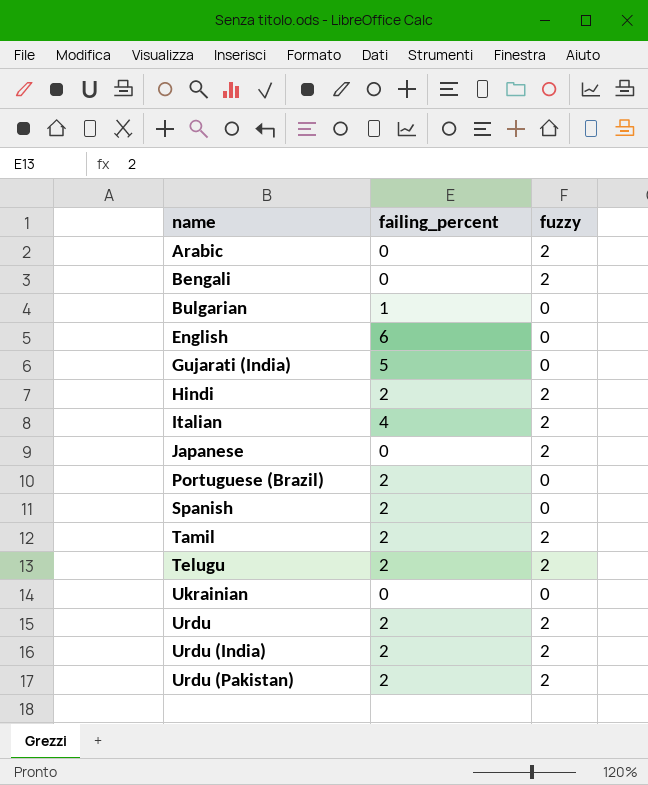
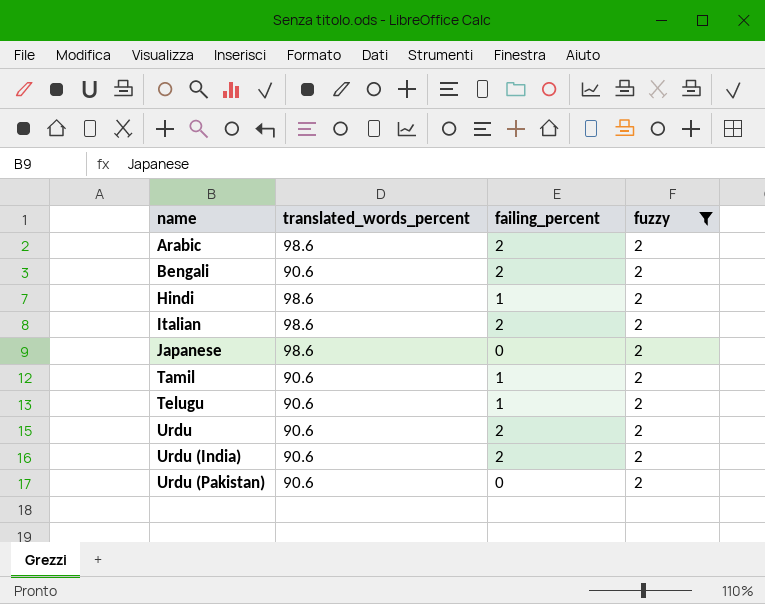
filter: none -> fuzzy = 2
column translated_words_percent | position: none -> 2
Arabic | failing_percent: 0 -> 2
Bengali | failing_percent: 0 -> 2
Hindi | failing_percent: 2 -> 1
Italian | failing_percent: 4 -> 2
Tamil | failing_percent: 2 -> 1
Telugu | failing_percent: 2 -> 1
Urdu (Pakistan) | failing_percent: 2 -> 0

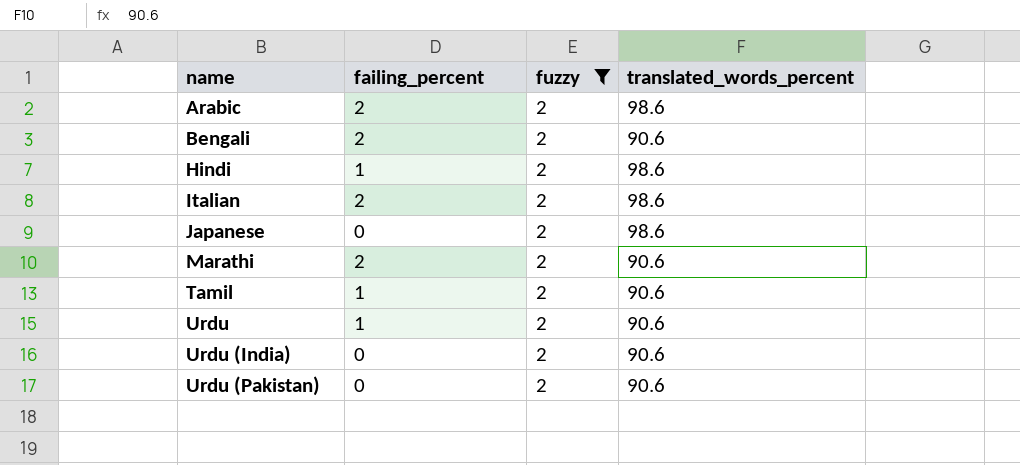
column translated_words_percent | position: 2 -> 4
row Telugu: 90.6 | 1 | 2 -> none
row Marathi: none -> 2 | 2 | 90.6
Urdu | failing_percent: 2 -> 1
Urdu (India) | failing_percent: 2 -> 0

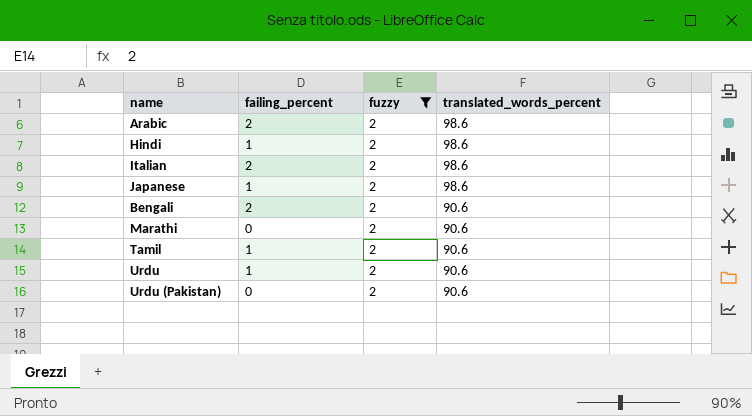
row order: name ascending -> translated_words_percent descending
row Urdu (India): 0 | 2 | 90.6 -> none
Japanese | failing_percent: 0 -> 1
Marathi | failing_percent: 2 -> 0

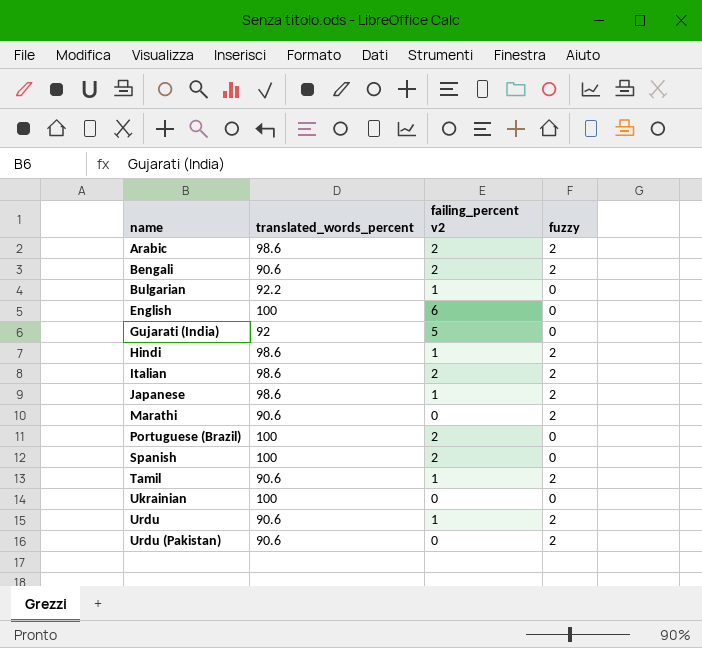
filter: fuzzy = 2 -> none
row order: translated_words_percent descending -> name ascending
column translated_words_percent | position: 4 -> 2
column name: failing_percent -> failing_percent v2

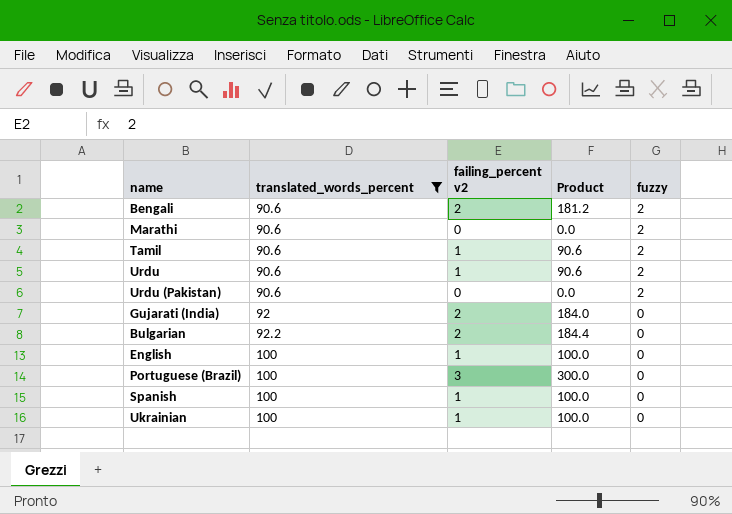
filter: none -> translated_words_percent != 98.6
row order: name ascending -> translated_words_percent ascending
column Product | formula: none -> [translated_words_percent] * [failing_percent v2]
Gujarati (India) | failing_percent v2: 5 -> 2
Bulgarian | failing_percent v2: 1 -> 2
English | failing_percent v2: 6 -> 1
Portuguese (Brazil) | failing_percent v2: 2 -> 3
Spanish | failing_percent v2: 2 -> 1
Ukrainian | failing_percent v2: 0 -> 1

